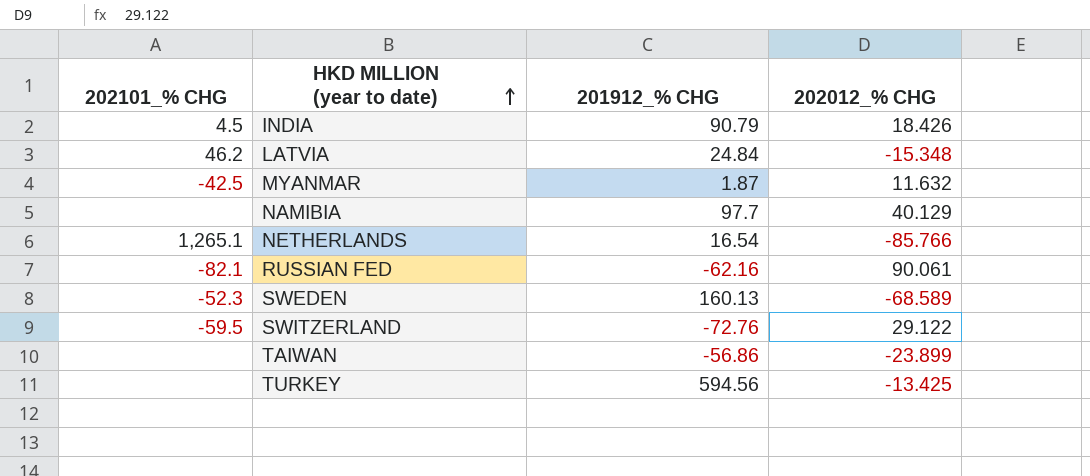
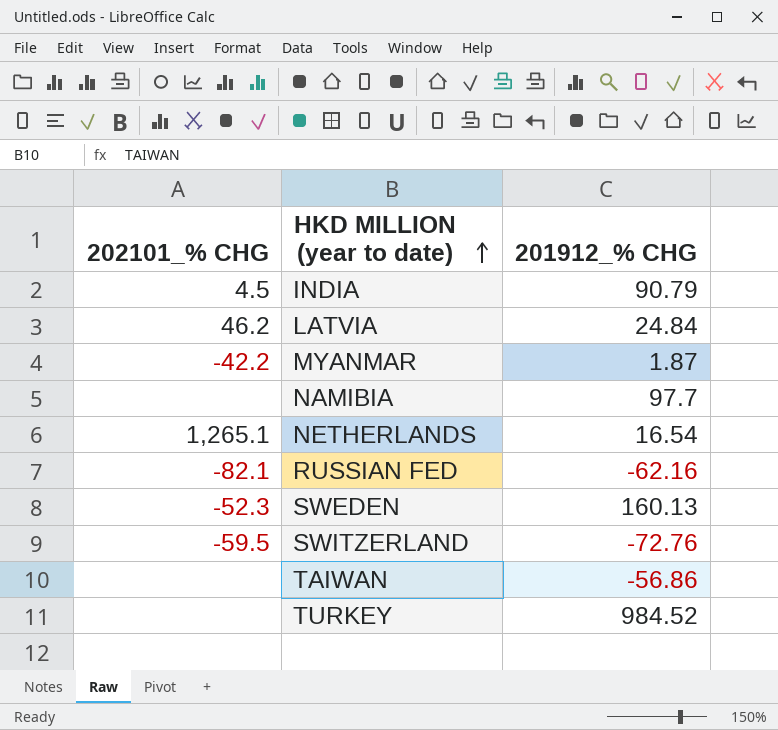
column 202012_% CHG | position: 4 -> none
MYANMAR | 202101_% CHG: -42.5 -> -42.2
TURKEY | 201912_% CHG: 594.56 -> 984.52

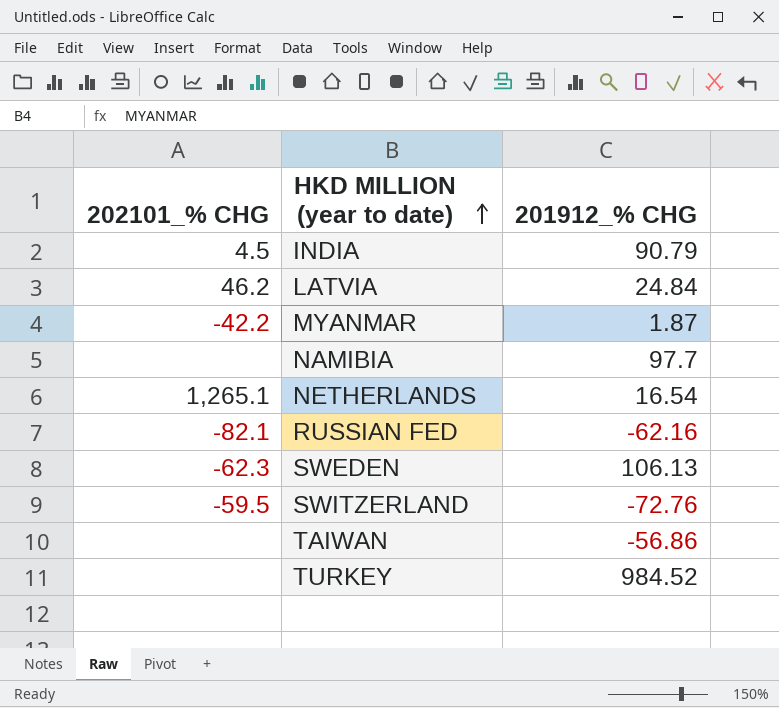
SWEDEN | 202101_% CHG: -52.3 -> -62.3
SWEDEN | 201912_% CHG: 160.13 -> 106.13

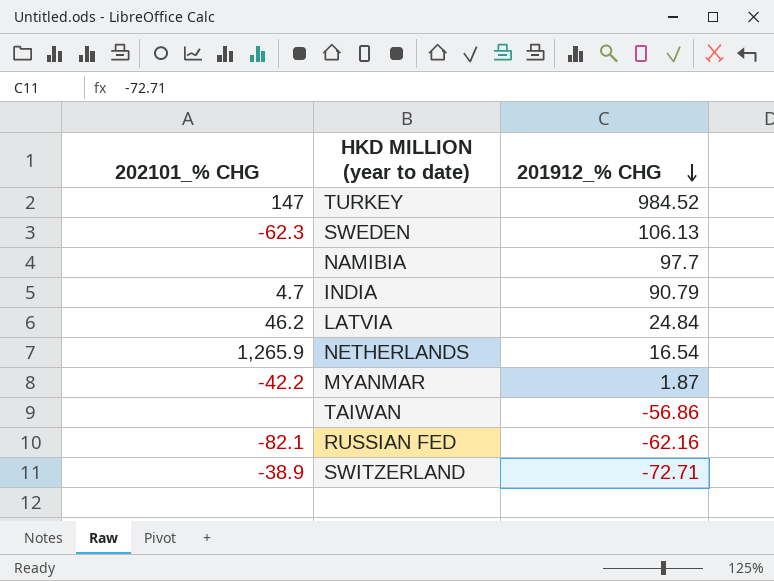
row order: HKD MILLION (year to date) ascending -> 201912_% CHG descending
TURKEY | 202101_% CHG: none -> 147
INDIA | 202101_% CHG: 4.5 -> 4.7
NETHERLANDS | 202101_% CHG: 1,265.1 -> 1,265.9
SWITZERLAND | 202101_% CHG: -59.5 -> -38.9
SWITZERLAND | 201912_% CHG: -72.76 -> -72.71

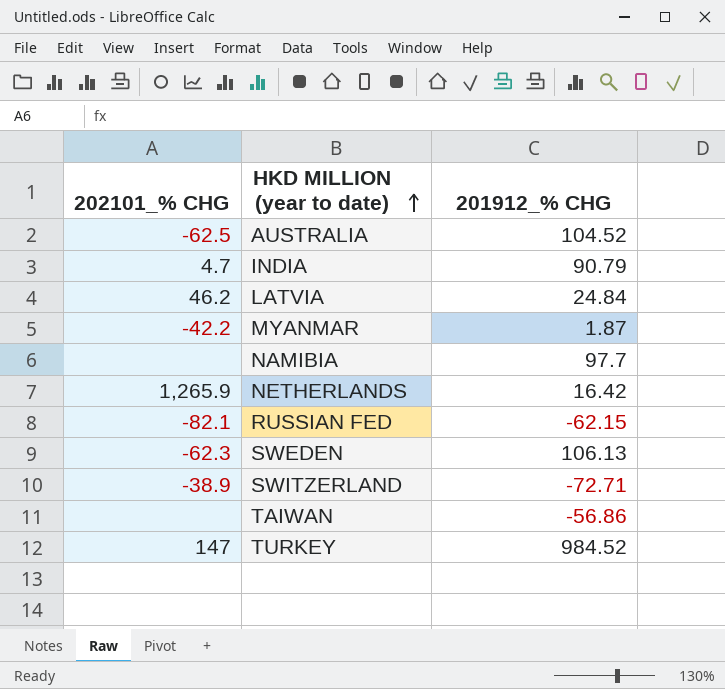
row order: 201912_% CHG descending -> HKD MILLION (year to date) ascending
row AUSTRALIA: none -> -62.5 | 104.52
NETHERLANDS | 201912_% CHG: 16.54 -> 16.42
RUSSIAN FED | 201912_% CHG: -62.16 -> -62.15

